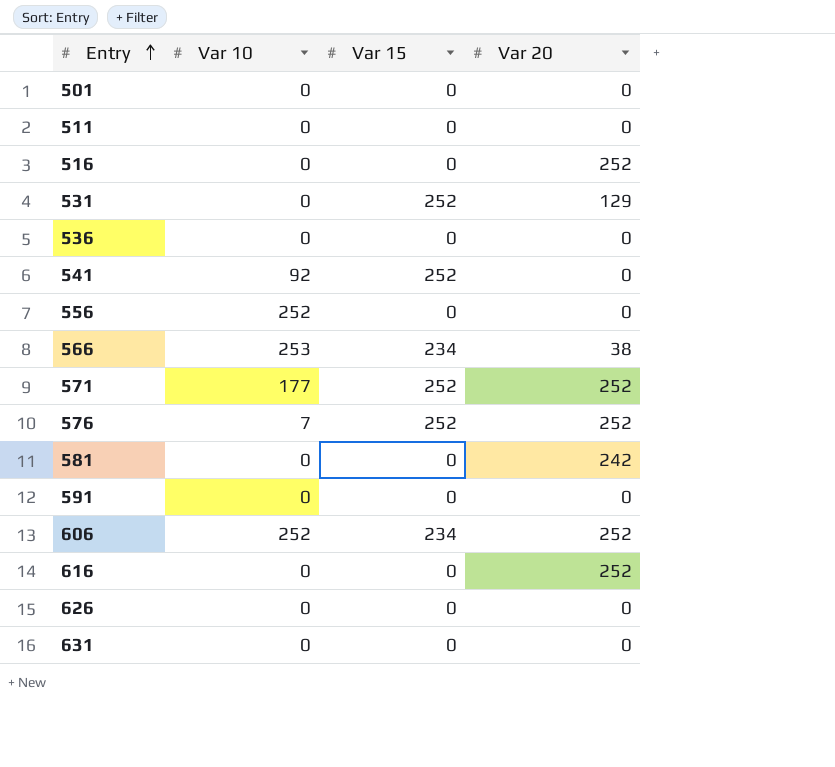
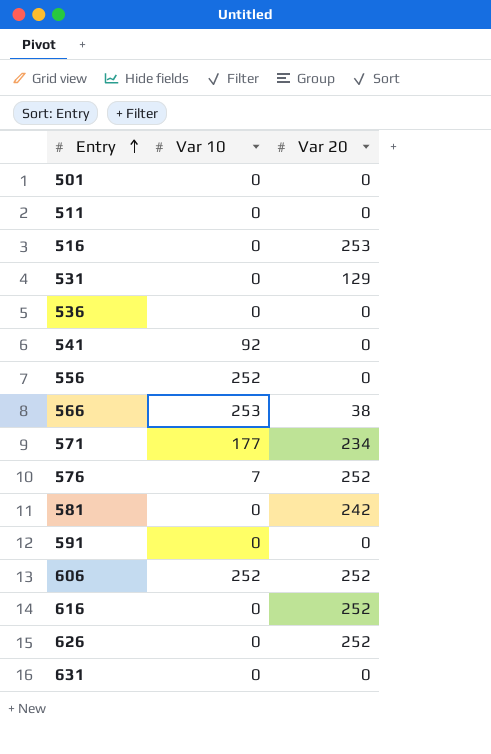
column Var 15 | position: 3 -> none
516 | Var 20: 252 -> 253
571 | Var 20: 252 -> 234
626 | Var 20: 0 -> 252

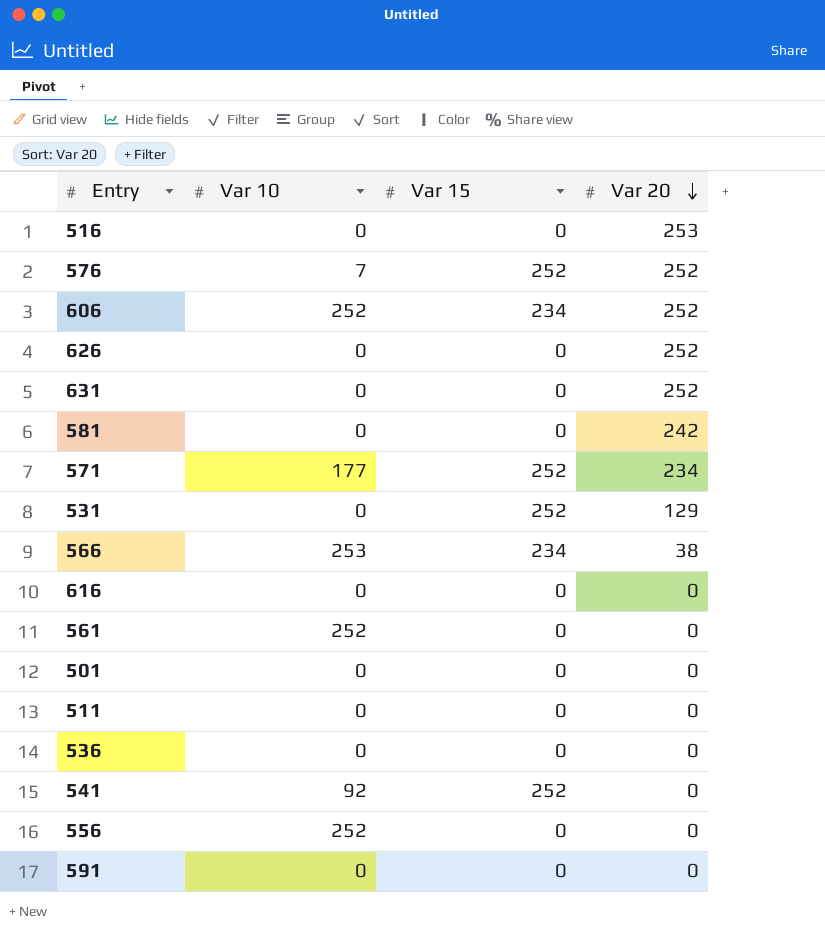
row order: Entry ascending -> Var 20 descending
column Var 15 | position: none -> 3
631 | Var 20: 0 -> 252
616 | Var 20: 252 -> 0
row 561: none -> 252 | 0 | 0

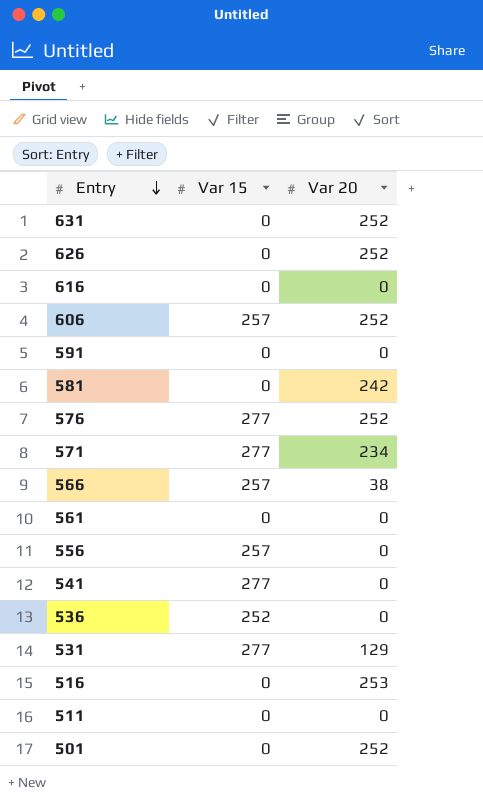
row order: Var 20 descending -> Entry descending
column Var 10 | position: 2 -> none
606 | Var 15: 234 -> 257
576 | Var 15: 252 -> 277
571 | Var 15: 252 -> 277
566 | Var 15: 234 -> 257
556 | Var 15: 0 -> 257
541 | Var 15: 252 -> 277
536 | Var 15: 0 -> 252
531 | Var 15: 252 -> 277
501 | Var 20: 0 -> 252

